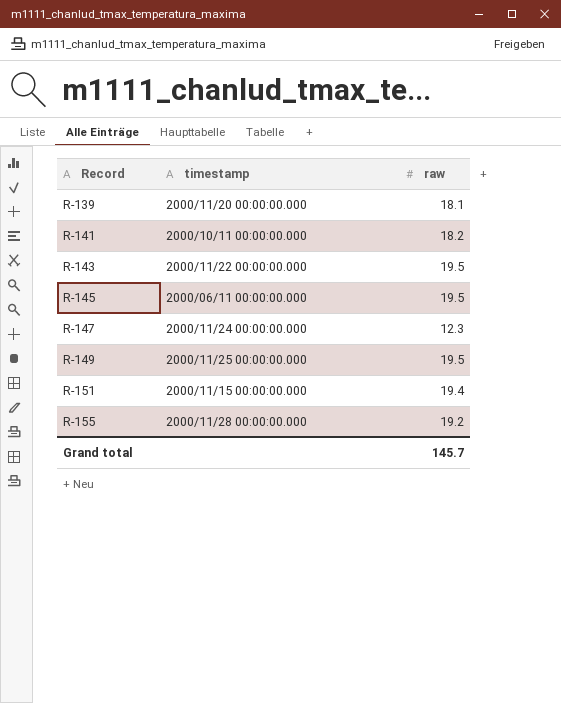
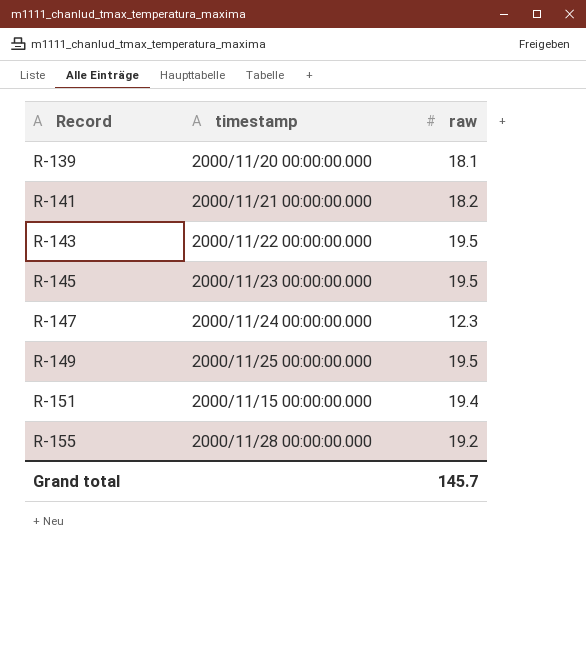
R-141 | timestamp: 2000/10/11 00:00:00.000 -> 2000/11/21 00:00:00.000
R-145 | timestamp: 2000/06/11 00:00:00.000 -> 2000/11/23 00:00:00.000

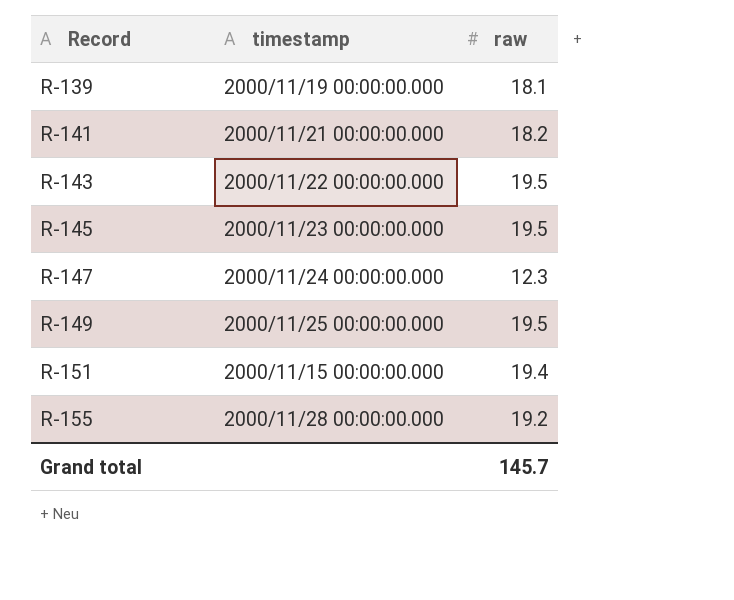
R-139 | timestamp: 2000/11/20 00:00:00.000 -> 2000/11/19 00:00:00.000

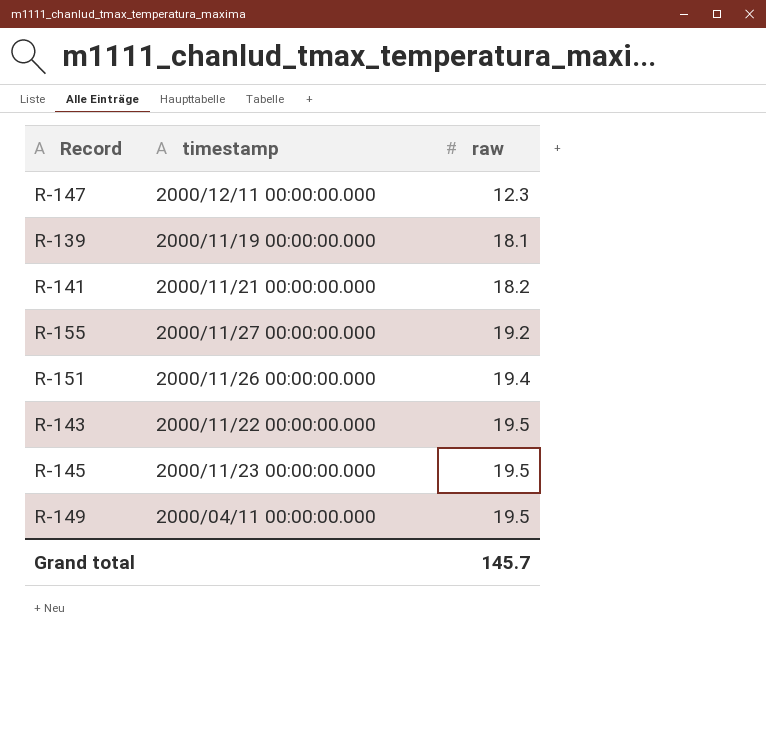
row order: Record ascending -> raw ascending
R-147 | timestamp: 2000/11/24 00:00:00.000 -> 2000/12/11 00:00:00.000
R-155 | timestamp: 2000/11/28 00:00:00.000 -> 2000/11/27 00:00:00.000
R-151 | timestamp: 2000/11/15 00:00:00.000 -> 2000/11/26 00:00:00.000
R-149 | timestamp: 2000/11/25 00:00:00.000 -> 2000/04/11 00:00:00.000

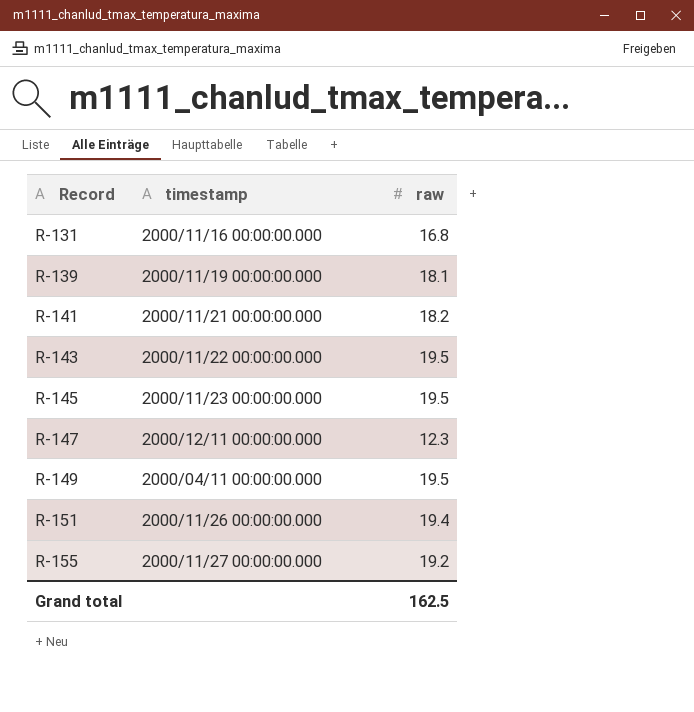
row order: raw ascending -> Record ascending
row R-131: none -> 2000/11/16 00:00:00.000 | 16.8
Grand total | raw: 145.7 -> 162.5

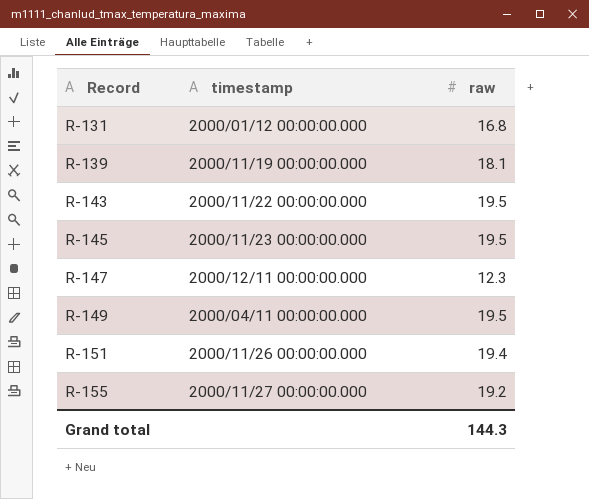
row R-141: 2000/11/21 00:00:00.000 | 18.2 -> none
R-131 | timestamp: 2000/11/16 00:00:00.000 -> 2000/01/12 00:00:00.000
Grand total | raw: 162.5 -> 144.3

